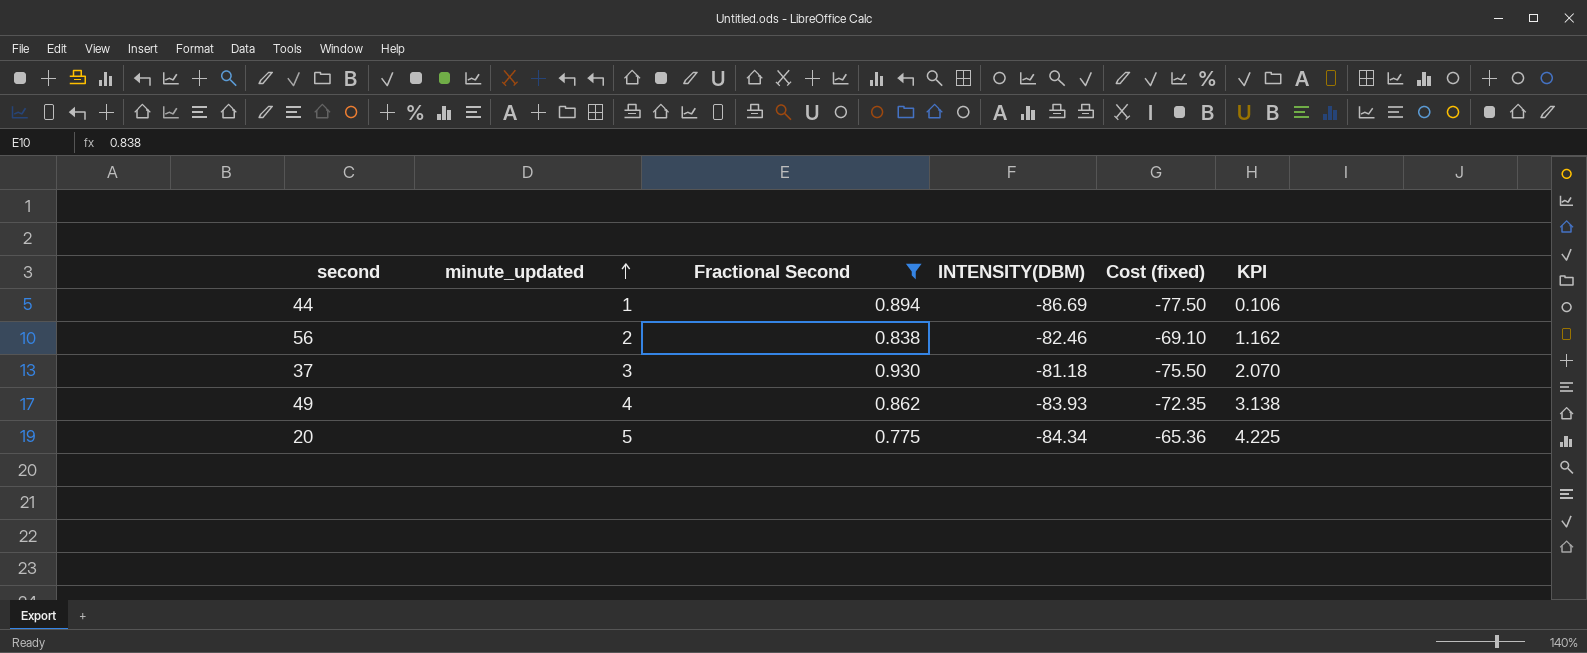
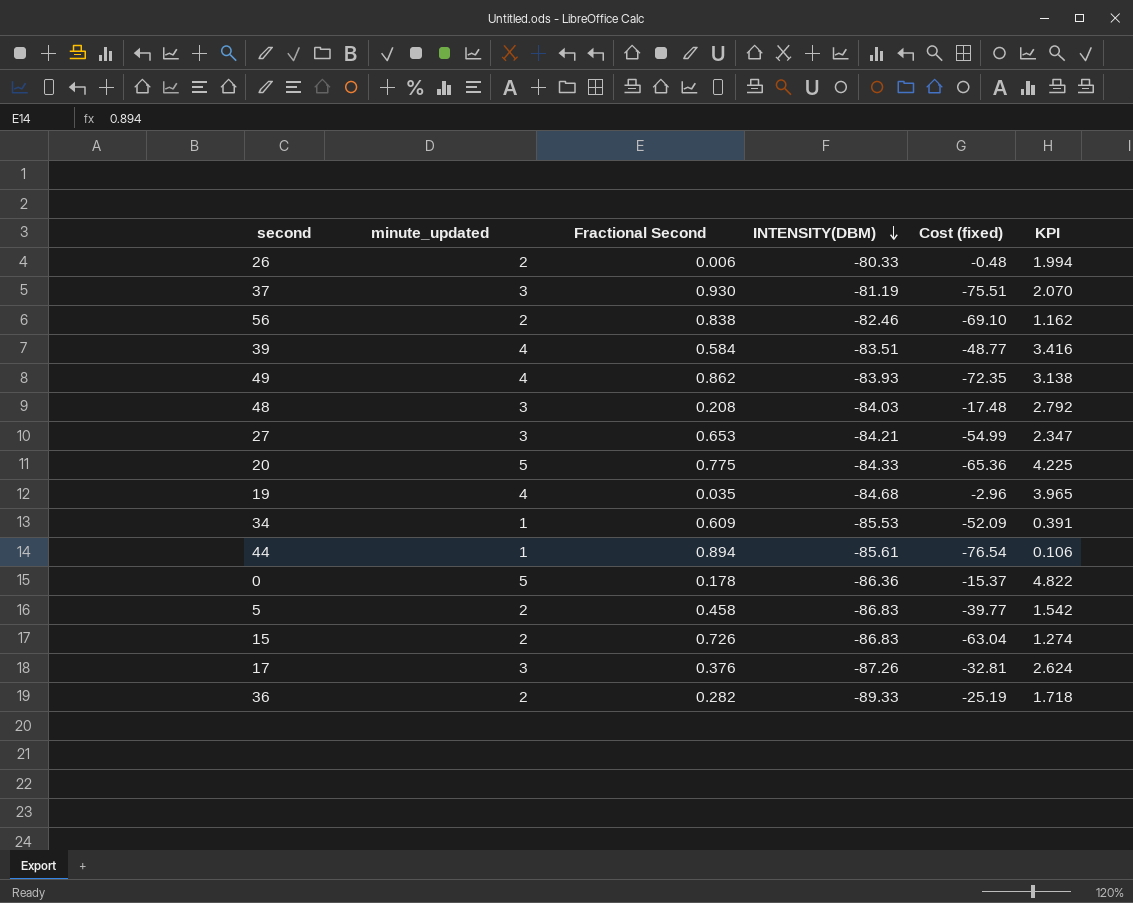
filter: Fractional Second >= 0.775 -> none
row order: minute_updated ascending -> INTENSITY(DBM) descending
37 | INTENSITY(DBM): -81.18 -> -81.19
37 | Cost (fixed): -75.50 -> -75.51
20 | INTENSITY(DBM): -84.34 -> -84.33
44 | INTENSITY(DBM): -86.69 -> -85.61
44 | Cost (fixed): -77.50 -> -76.54

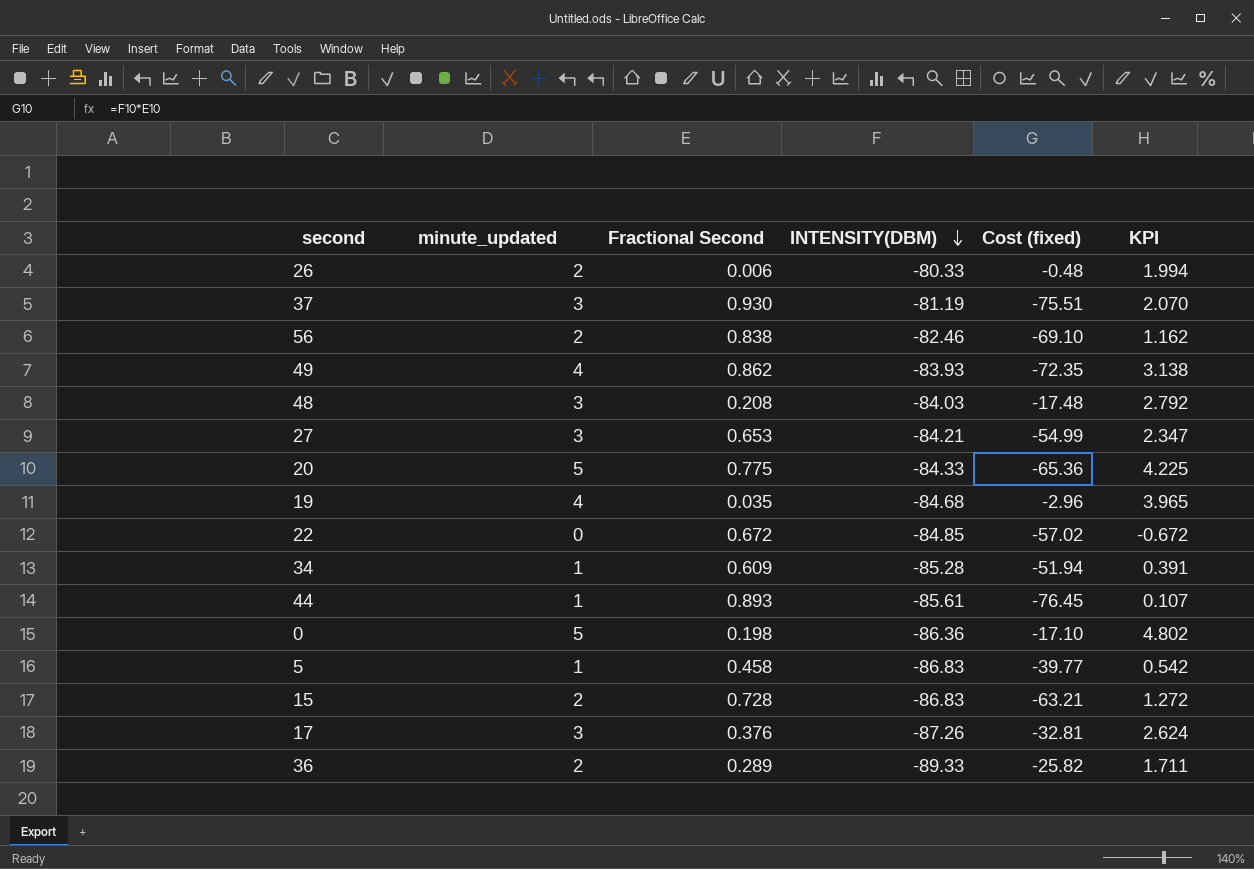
row 39: 4 | 0.584 | -83.51 | -48.77 | 3.416 -> none
row 22: none -> 0 | 0.672 | -84.85 | -57.02 | -0.672
34 | INTENSITY(DBM): -85.53 -> -85.28
34 | Cost (fixed): -52.09 -> -51.94
44 | Fractional Second: 0.894 -> 0.893
44 | Cost (fixed): -76.54 -> -76.45
44 | KPI: 0.106 -> 0.107
0 | Fractional Second: 0.178 -> 0.198
0 | Cost (fixed): -15.37 -> -17.10
0 | KPI: 4.822 -> 4.802
5 | minute_updated: 2 -> 1
5 | KPI: 1.542 -> 0.542
15 | Fractional Second: 0.726 -> 0.728
15 | Cost (fixed): -63.04 -> -63.21
15 | KPI: 1.274 -> 1.272
36 | Fractional Second: 0.282 -> 0.289
36 | Cost (fixed): -25.19 -> -25.82
36 | KPI: 1.718 -> 1.711

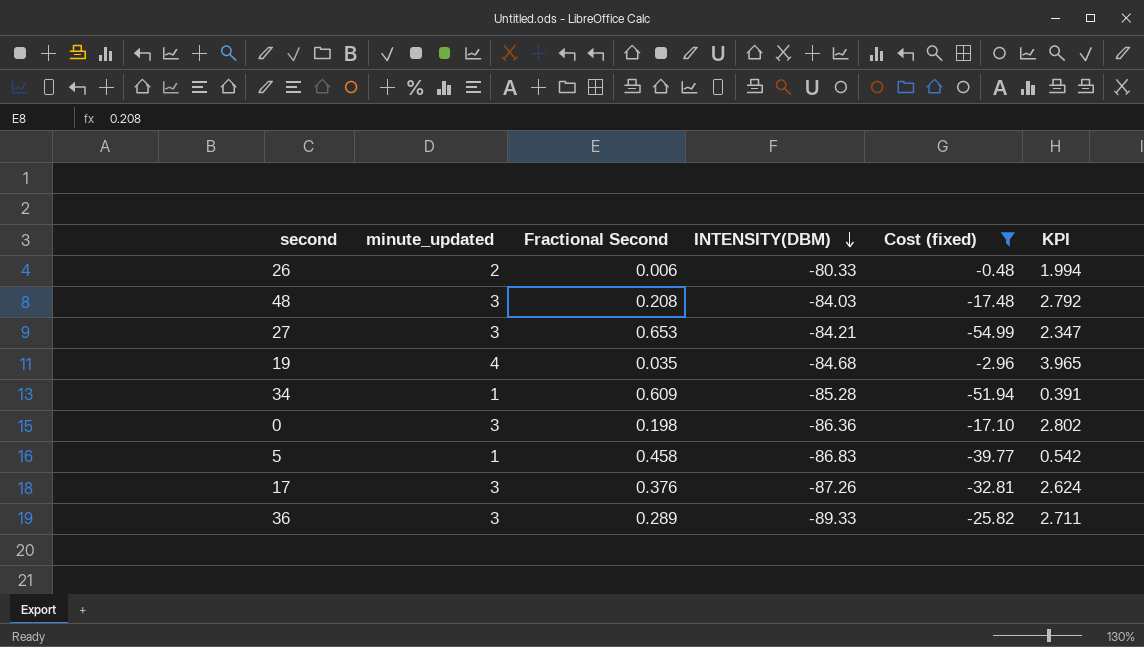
filter: none -> Cost (fixed) >= -54.99
0 | minute_updated: 5 -> 3
0 | KPI: 4.802 -> 2.802
36 | minute_updated: 2 -> 3
36 | KPI: 1.711 -> 2.711

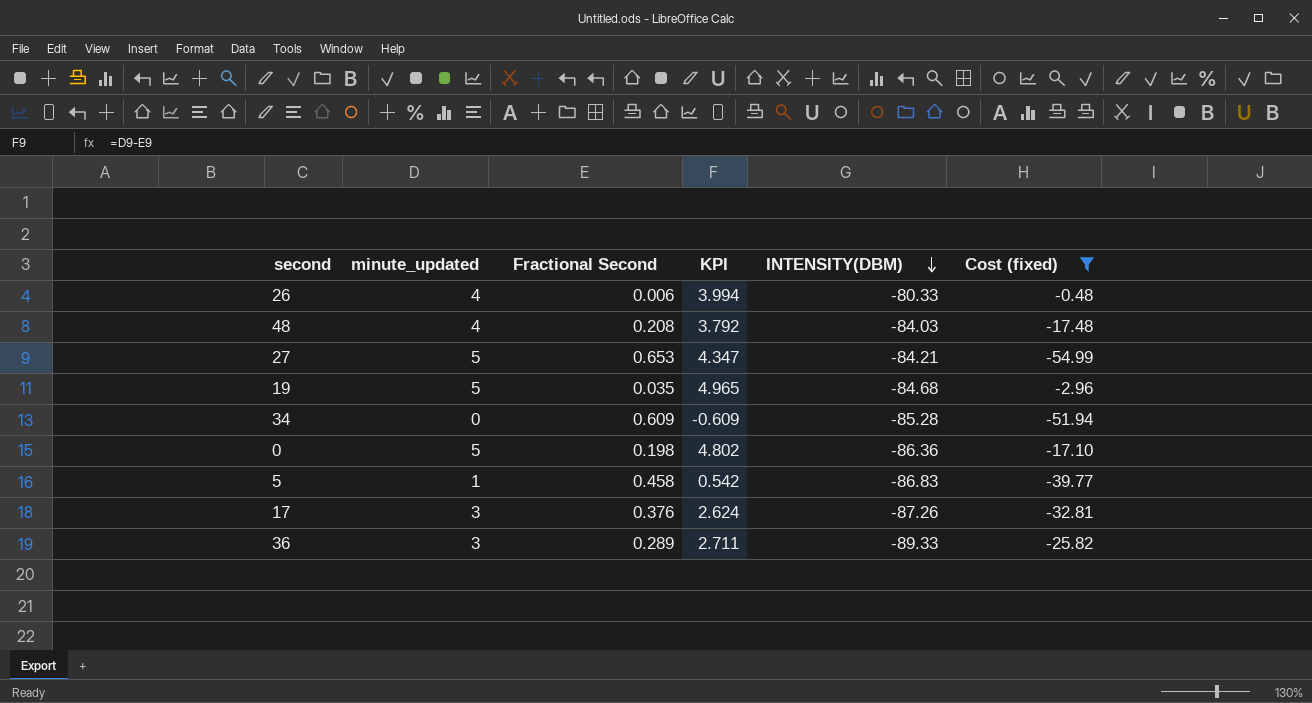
column KPI | position: 6 -> 4
26 | minute_updated: 2 -> 4
26 | KPI: 1.994 -> 3.994
48 | minute_updated: 3 -> 4
48 | KPI: 2.792 -> 3.792
27 | minute_updated: 3 -> 5
27 | KPI: 2.347 -> 4.347
19 | minute_updated: 4 -> 5
19 | KPI: 3.965 -> 4.965
34 | minute_updated: 1 -> 0
34 | KPI: 0.391 -> -0.609
0 | minute_updated: 3 -> 5
0 | KPI: 2.802 -> 4.802

